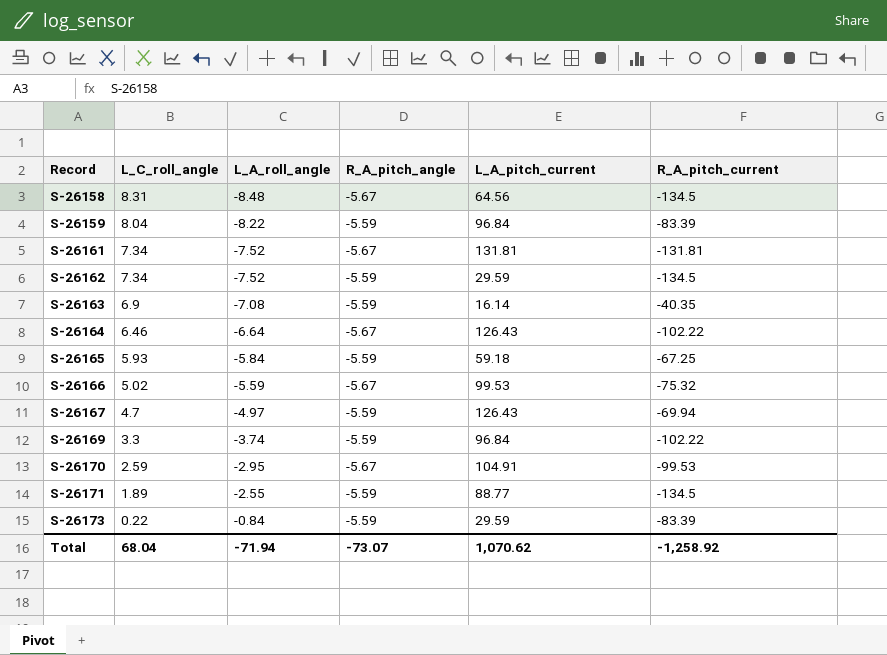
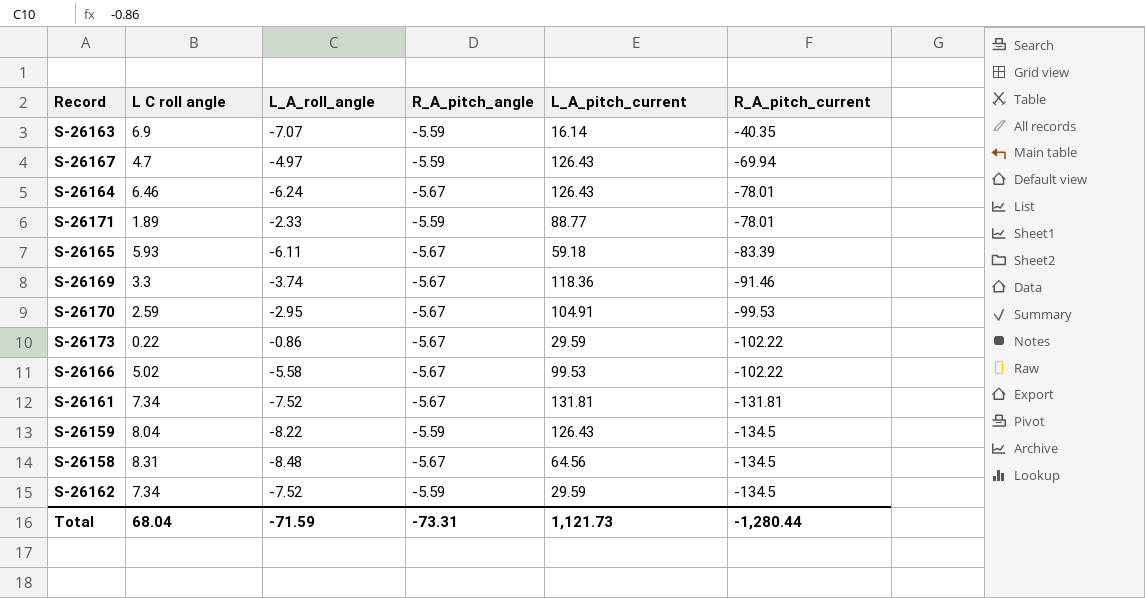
row order: Record ascending -> R_A_pitch_current descending
column name: L_C_roll_angle -> L C roll angle
S-26163 | L_A_roll_angle: -7.08 -> -7.07
S-26164 | L_A_roll_angle: -6.64 -> -6.24
S-26164 | R_A_pitch_current: -102.22 -> -78.01
S-26171 | L_A_roll_angle: -2.55 -> -2.33
S-26171 | R_A_pitch_current: -134.5 -> -78.01
S-26165 | L_A_roll_angle: -5.84 -> -6.11
S-26165 | R_A_pitch_angle: -5.59 -> -5.67
S-26165 | R_A_pitch_current: -67.25 -> -83.39
S-26169 | R_A_pitch_angle: -5.59 -> -5.67
S-26169 | L_A_pitch_current: 96.84 -> 118.36
S-26169 | R_A_pitch_current: -102.22 -> -91.46
S-26173 | L_A_roll_angle: -0.84 -> -0.86
S-26173 | R_A_pitch_angle: -5.59 -> -5.67
S-26173 | R_A_pitch_current: -83.39 -> -102.22
S-26166 | L_A_roll_angle: -5.59 -> -5.58
S-26166 | R_A_pitch_current: -75.32 -> -102.22
S-26159 | L_A_pitch_current: 96.84 -> 126.43
S-26159 | R_A_pitch_current: -83.39 -> -134.5
Total | L_A_roll_angle: -71.94 -> -71.59
Total | R_A_pitch_angle: -73.07 -> -73.31
Total | L_A_pitch_current: 1,070.62 -> 1,121.73
Total | R_A_pitch_current: -1,258.92 -> -1,280.44

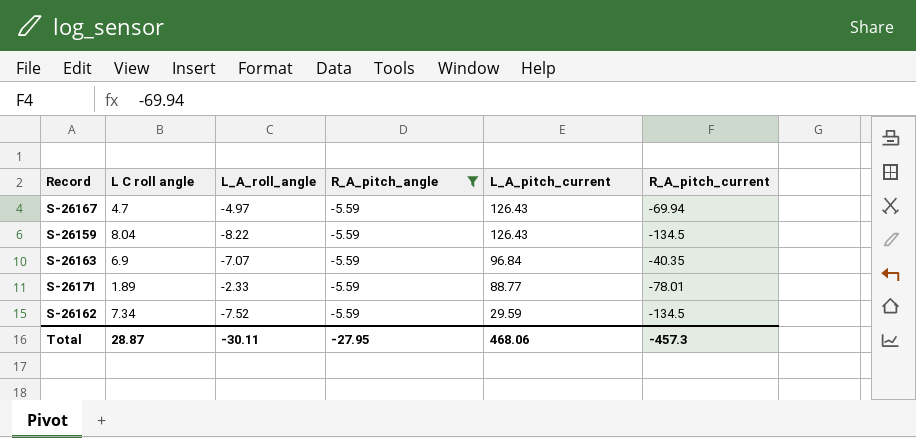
filter: none -> R_A_pitch_angle = -5.59
row order: R_A_pitch_current descending -> L_A_pitch_current descending
S-26163 | L_A_pitch_current: 16.14 -> 96.84
Total | L C roll angle: 68.04 -> 28.87
Total | L_A_roll_angle: -71.59 -> -30.11
Total | R_A_pitch_angle: -73.31 -> -27.95
Total | L_A_pitch_current: 1,121.73 -> 468.06
Total | R_A_pitch_current: -1,280.44 -> -457.3

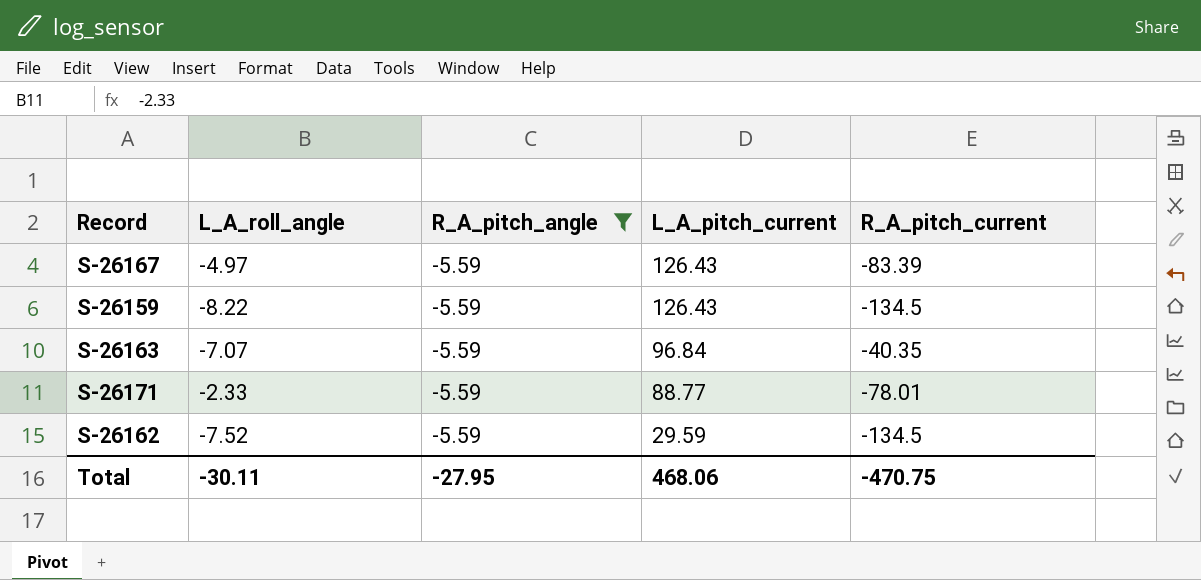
column L C roll angle | position: 2 -> none
S-26167 | R_A_pitch_current: -69.94 -> -83.39
Total | R_A_pitch_current: -457.3 -> -470.75

